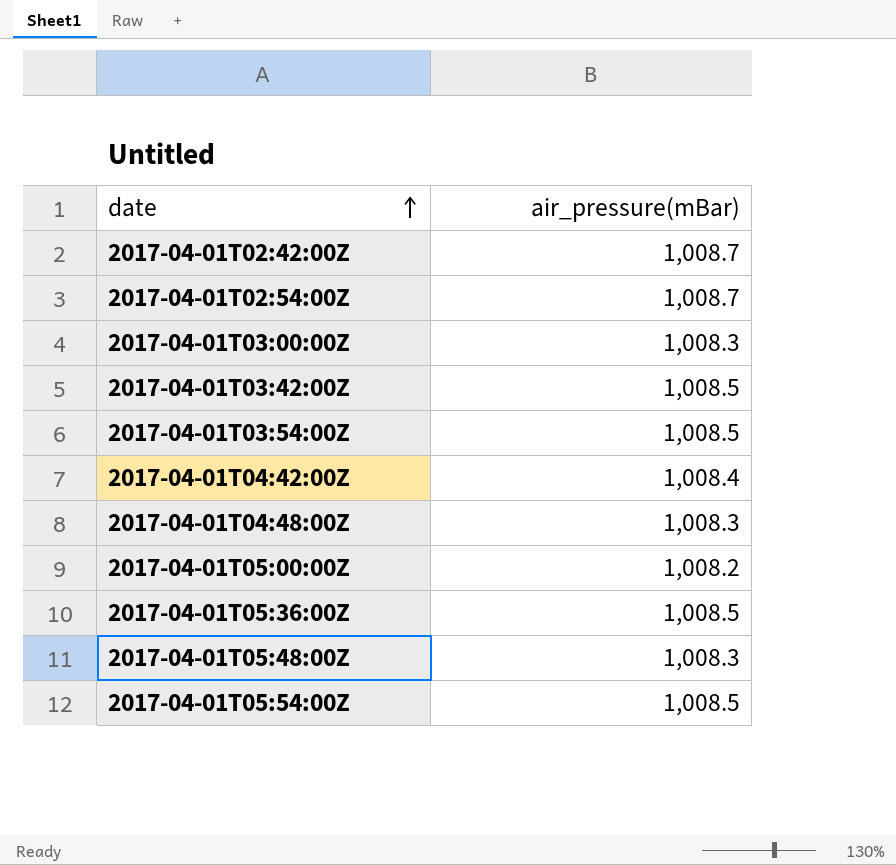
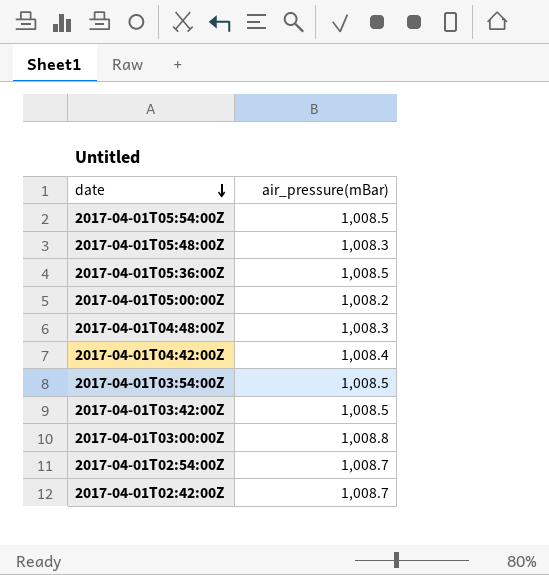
row order: date ascending -> date descending
2017-04-01T03:00:00Z | air_pressure(mBar): 1,008.3 -> 1,008.8

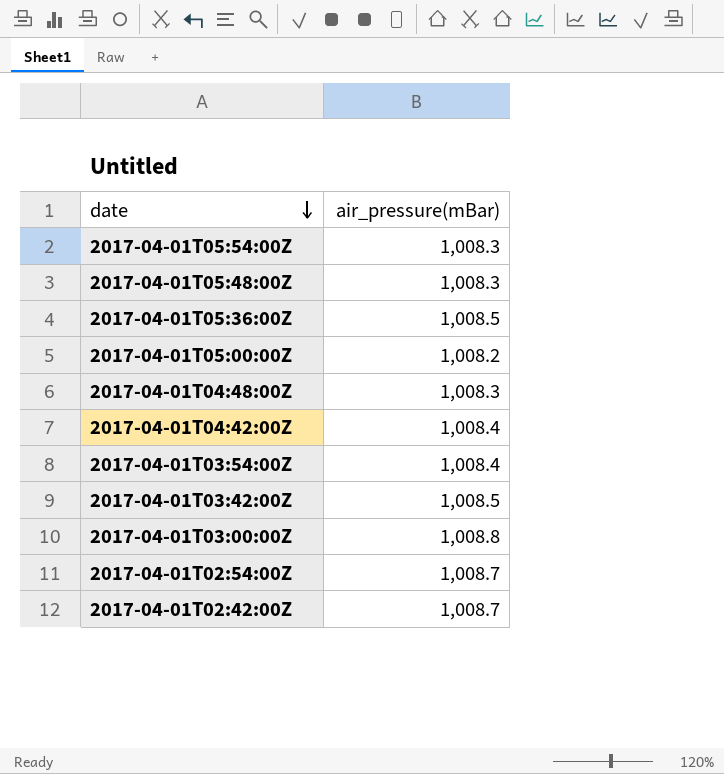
2017-04-01T05:54:00Z | air_pressure(mBar): 1,008.5 -> 1,008.3
2017-04-01T03:54:00Z | air_pressure(mBar): 1,008.5 -> 1,008.4

